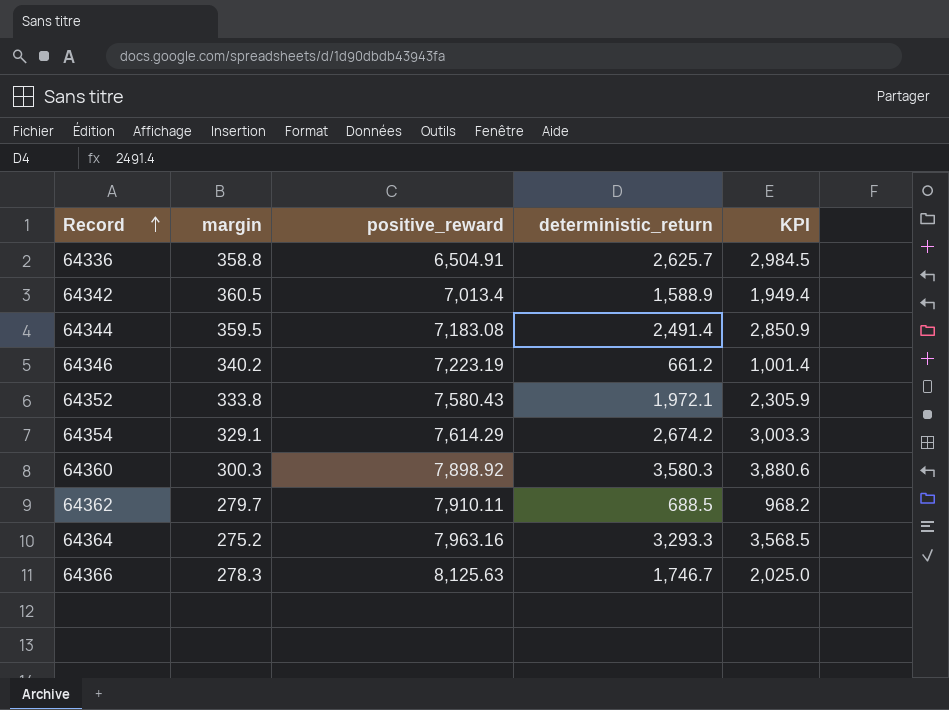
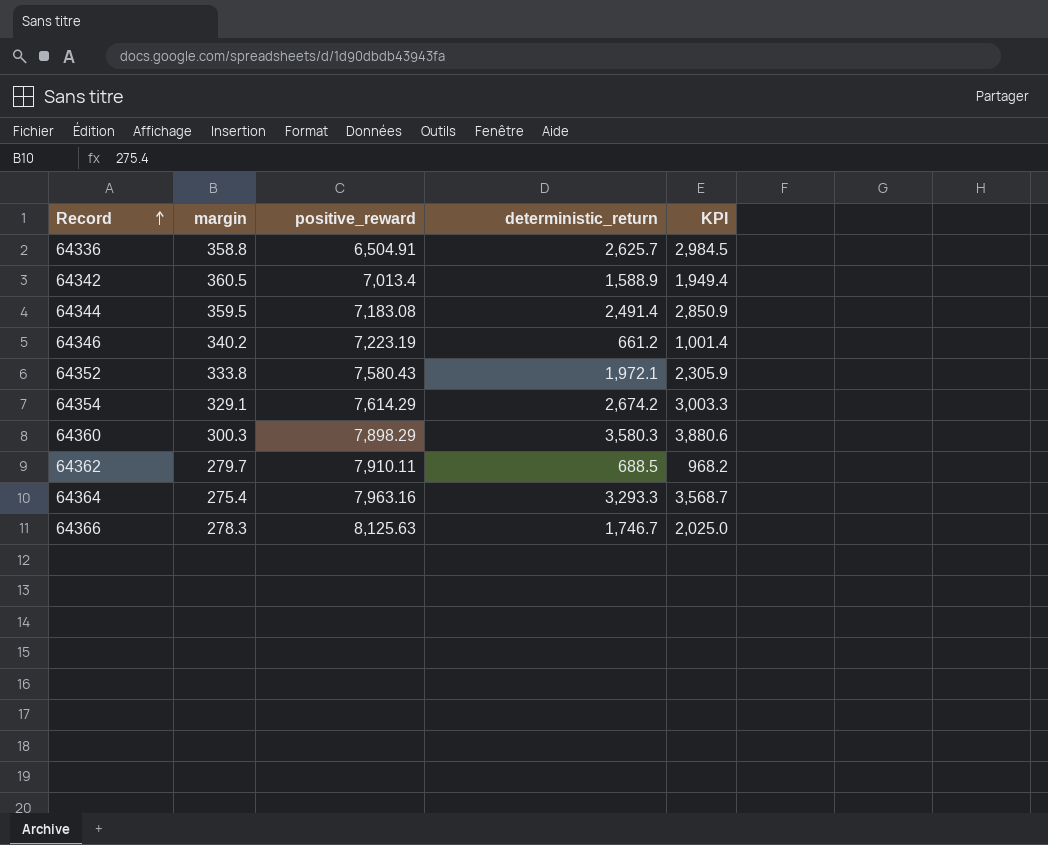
64360 | positive_reward: 7,898.92 -> 7,898.29
64364 | margin: 275.2 -> 275.4
64364 | KPI: 3,568.5 -> 3,568.7

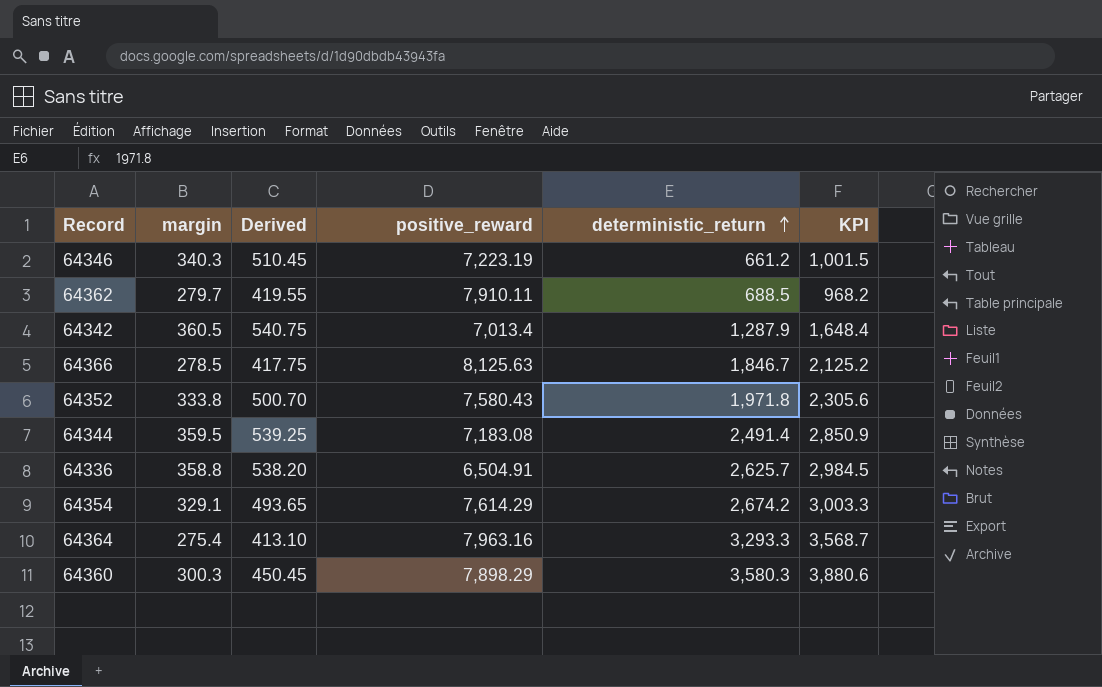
row order: Record ascending -> deterministic_return ascending
column Derived | formula: none -> [margin] * 1.5
64346 | margin: 340.2 -> 340.3
64346 | KPI: 1,001.4 -> 1,001.5
64342 | deterministic_return: 1,588.9 -> 1,287.9
64342 | KPI: 1,949.4 -> 1,648.4
64366 | margin: 278.3 -> 278.5
64366 | deterministic_return: 1,746.7 -> 1,846.7
64366 | KPI: 2,025.0 -> 2,125.2
64352 | deterministic_return: 1,972.1 -> 1,971.8
64352 | KPI: 2,305.9 -> 2,305.6

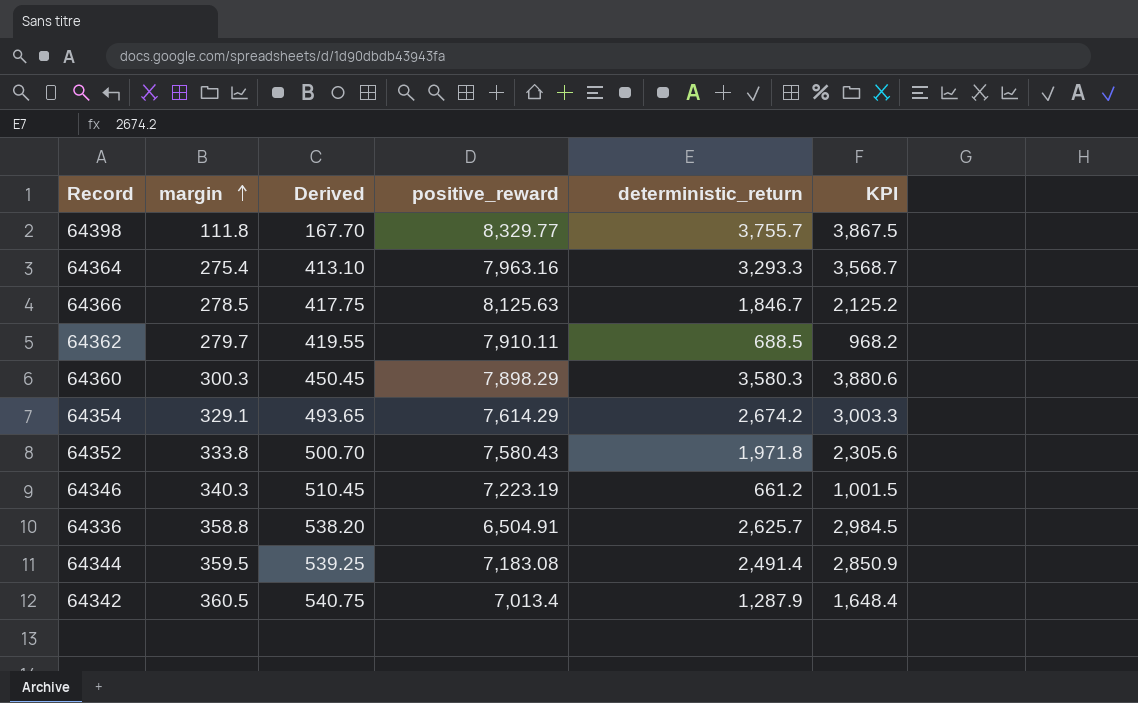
row order: deterministic_return ascending -> margin ascending
row 64398: none -> 111.8 | 167.70 | 8,329.77 | 3,755.7 | 3,867.5

